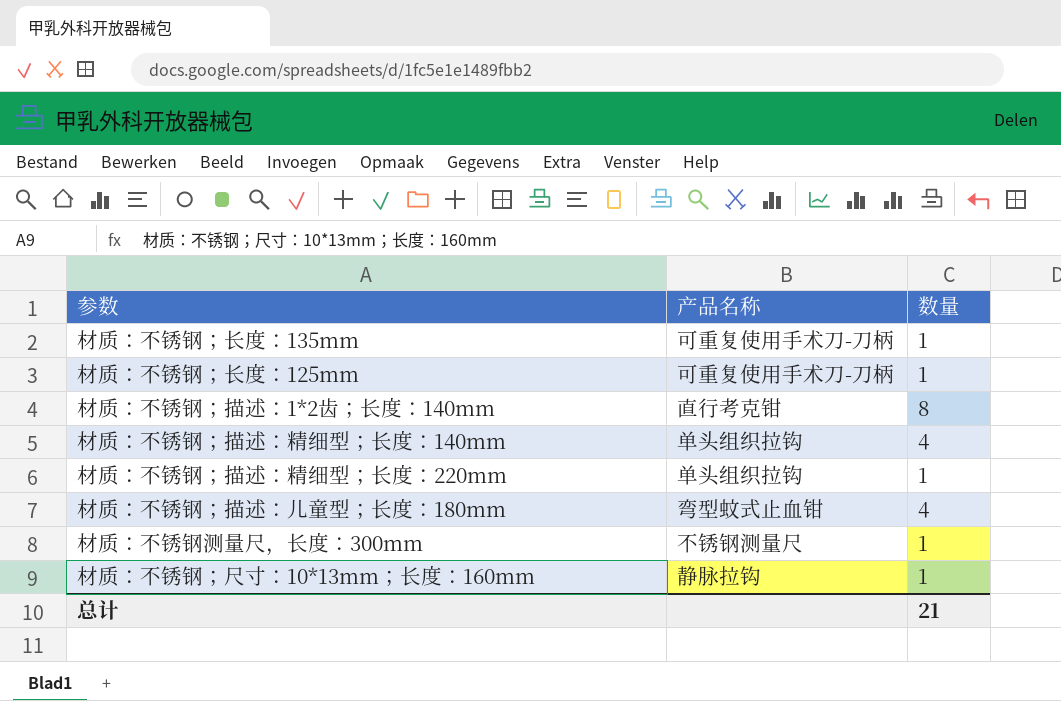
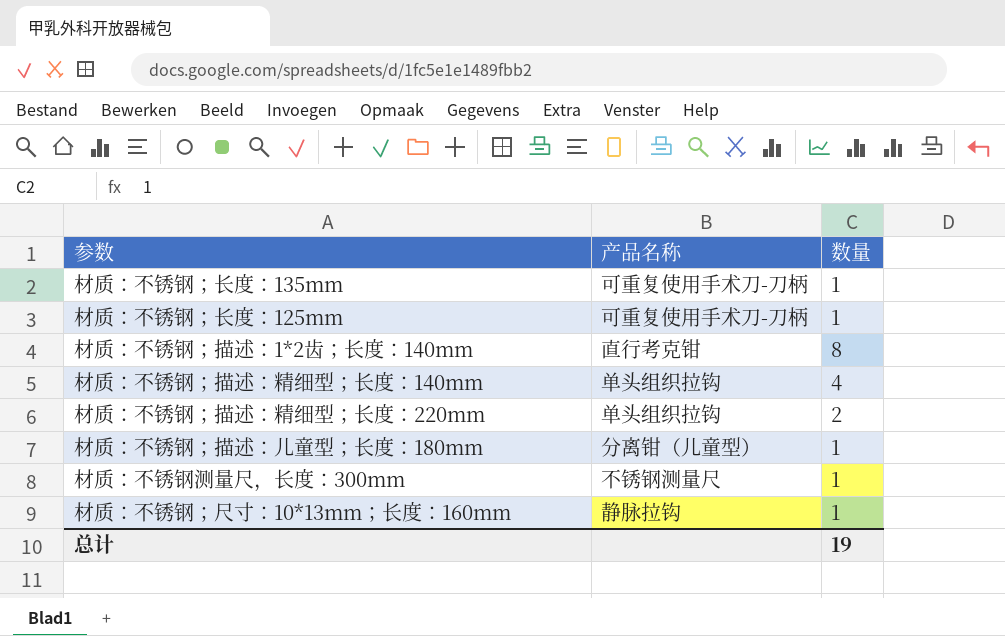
材质：不锈钢；描述：精细型；长度：220mm | 数量: 1 -> 2
材质：不锈钢；描述：儿童型；长度：180mm | 产品名称: 弯型蚊式止血钳 -> 分离钳（儿童型）
材质：不锈钢；描述：儿童型；长度：180mm | 数量: 4 -> 1
总计 | 数量: 21 -> 19

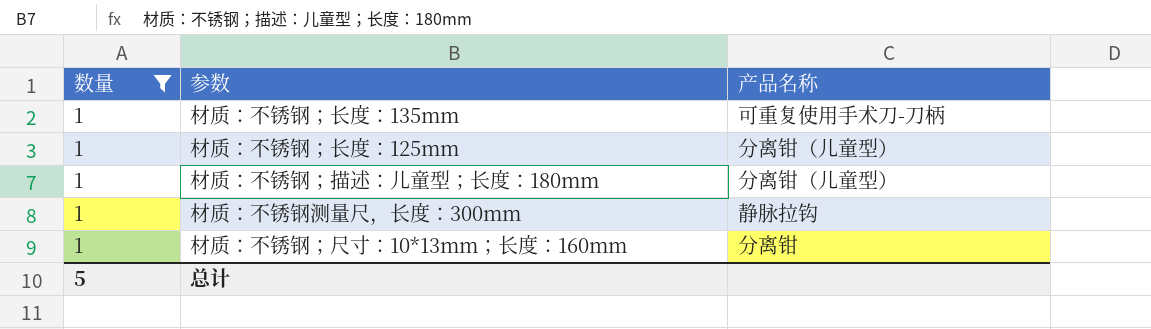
filter: none -> 数量 = 1
column 数量 | position: 3 -> 1
材质：不锈钢；长度：125mm | 产品名称: 可重复使用手术刀-刀柄 -> 分离钳（儿童型）
材质：不锈钢测量尺，长度：300mm | 产品名称: 不锈钢测量尺 -> 静脉拉钩
材质：不锈钢；尺寸：10*13mm；长度：160mm | 产品名称: 静脉拉钩 -> 分离钳
总计 | 数量: 19 -> 5

